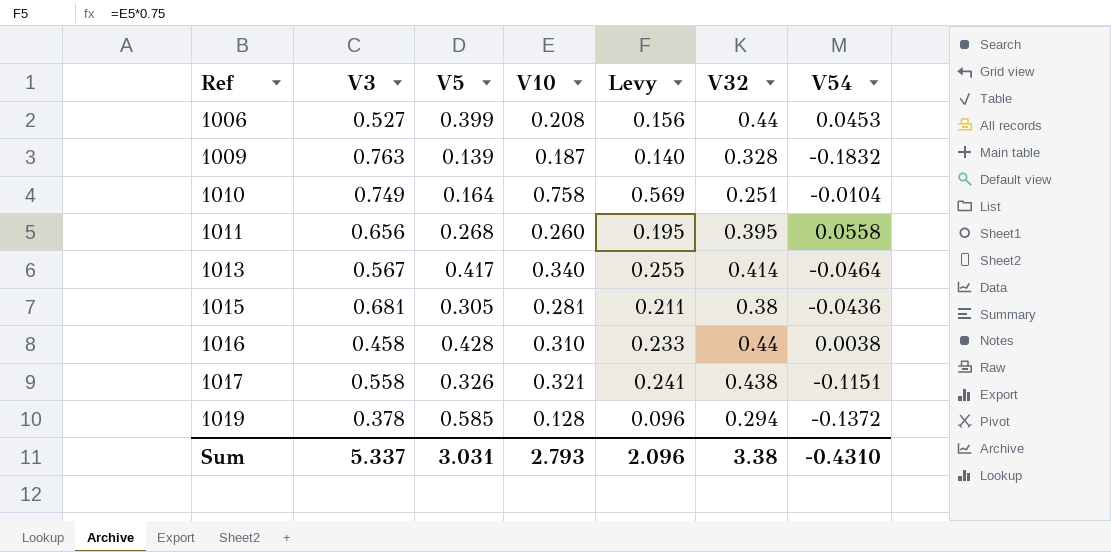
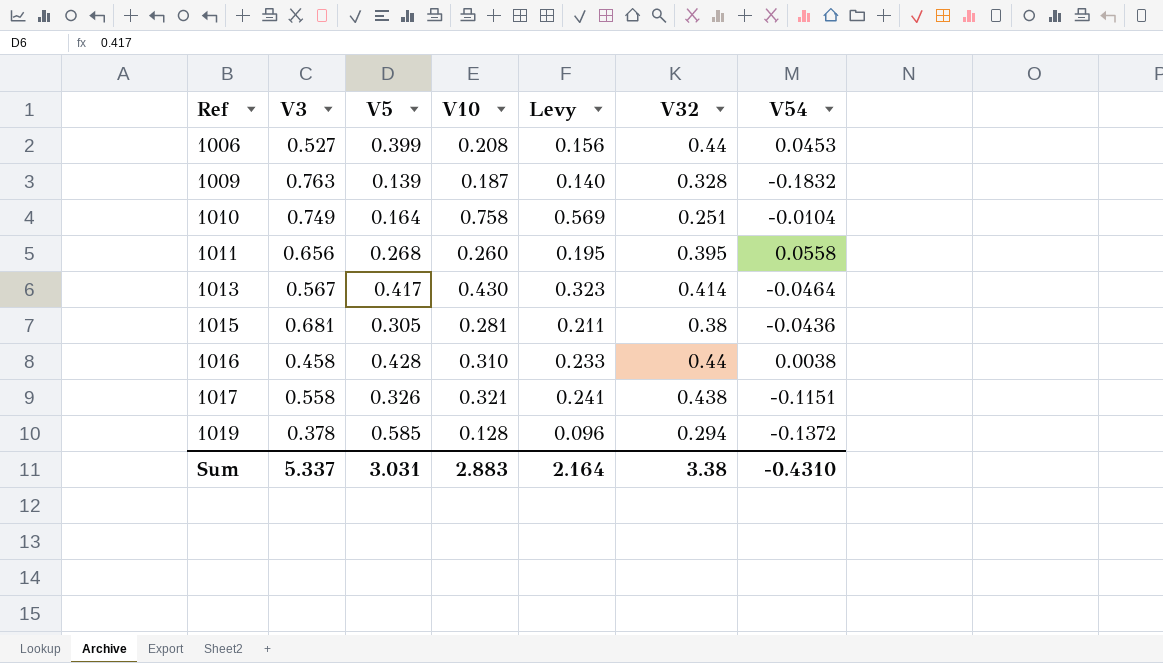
1013 | V10: 0.340 -> 0.430
1013 | Levy: 0.255 -> 0.323
Sum | V10: 2.793 -> 2.883
Sum | Levy: 2.096 -> 2.164

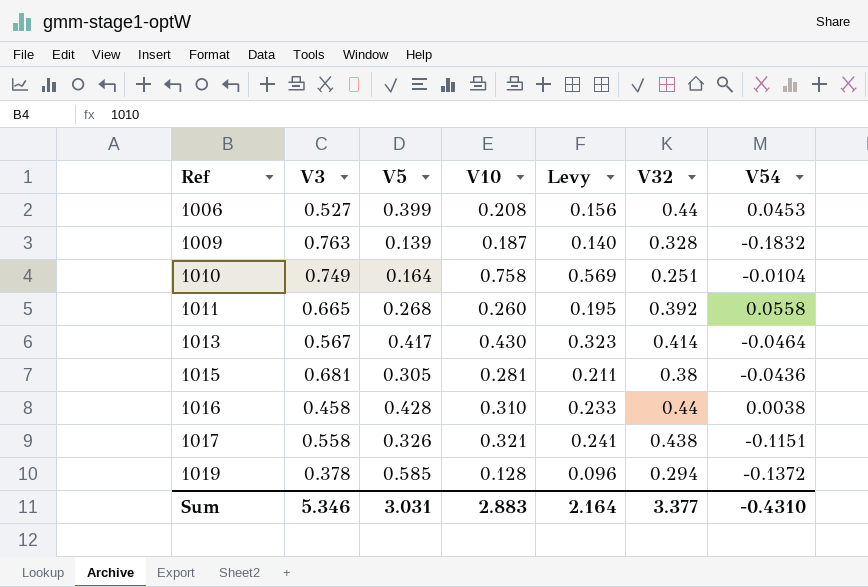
1011 | V3: 0.656 -> 0.665
1011 | V32: 0.395 -> 0.392
Sum | V3: 5.337 -> 5.346
Sum | V32: 3.38 -> 3.377

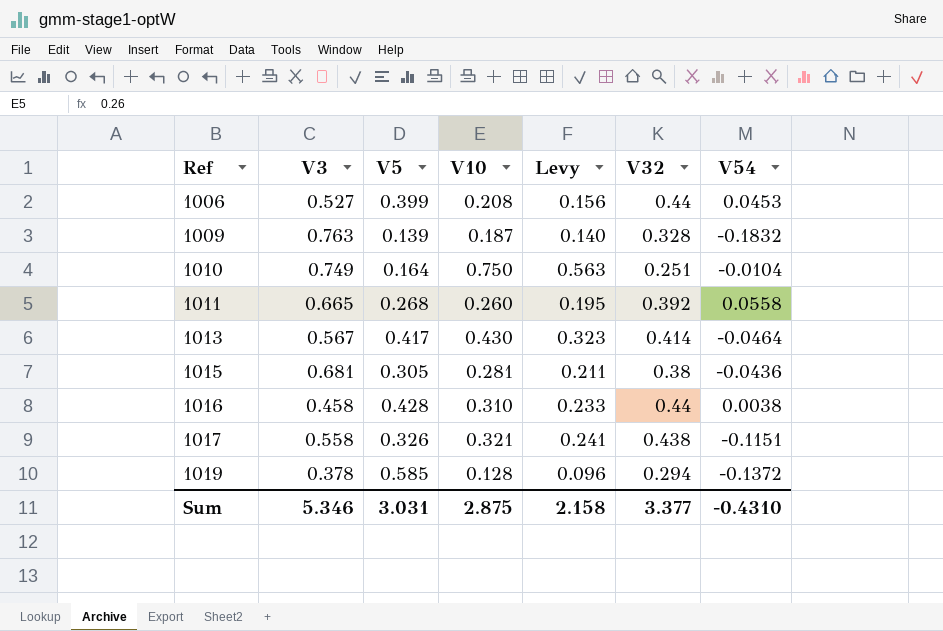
1010 | V10: 0.758 -> 0.750
1010 | Levy: 0.569 -> 0.563
Sum | V10: 2.883 -> 2.875
Sum | Levy: 2.164 -> 2.158

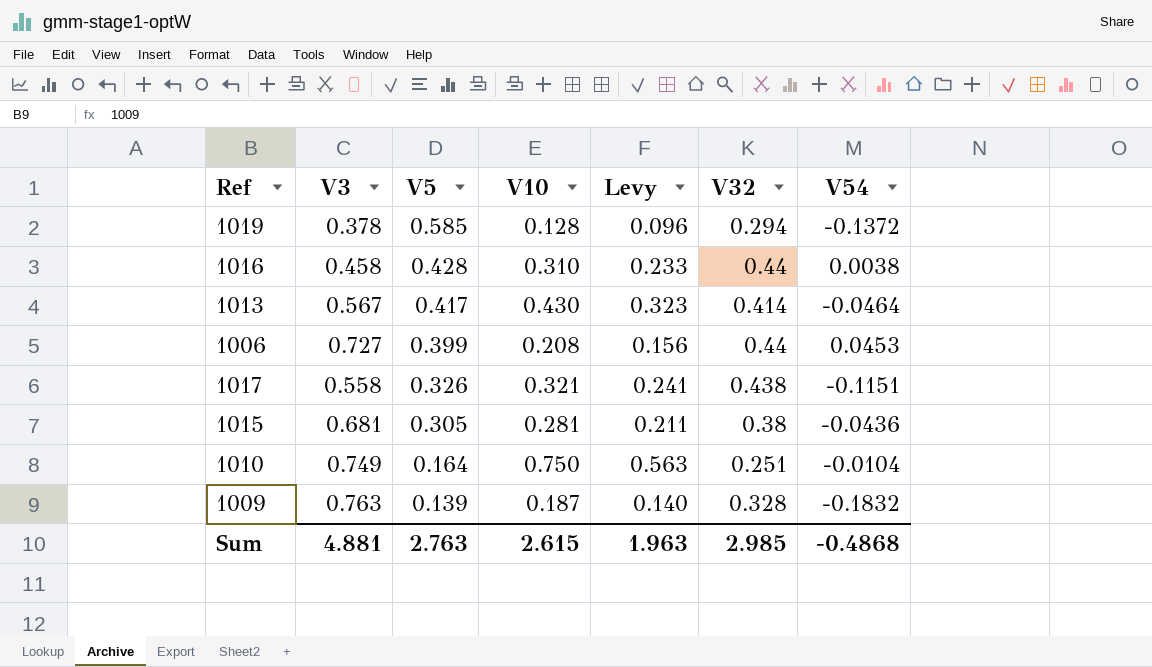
row order: Ref ascending -> V5 descending
row 1011: 0.665 | 0.268 | 0.260 | 0.195 | 0.392 | 0.0558 -> none
1006 | V3: 0.527 -> 0.727
Sum | V3: 5.346 -> 4.881
Sum | V5: 3.031 -> 2.763
Sum | V10: 2.875 -> 2.615
Sum | Levy: 2.158 -> 1.963
Sum | V32: 3.377 -> 2.985
Sum | V54: -0.4310 -> -0.4868

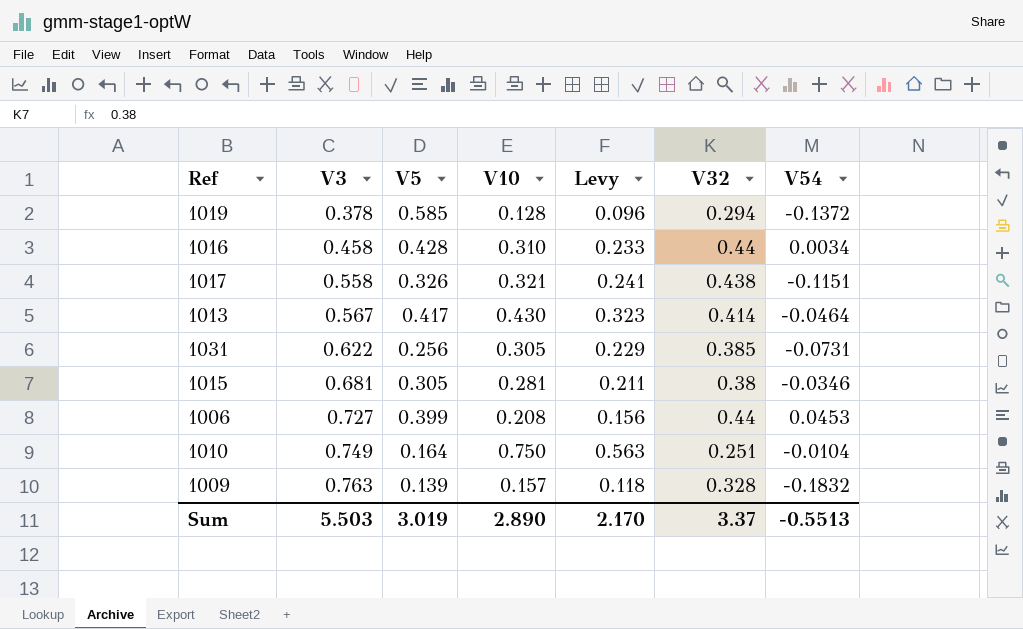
row order: V5 descending -> V3 ascending
1016 | V54: 0.0038 -> 0.0034
row 1031: none -> 0.622 | 0.256 | 0.305 | 0.229 | 0.385 | -0.0731
1015 | V54: -0.0436 -> -0.0346
1009 | V10: 0.187 -> 0.157
1009 | Levy: 0.140 -> 0.118
Sum | V3: 4.881 -> 5.503
Sum | V5: 2.763 -> 3.019
Sum | V10: 2.615 -> 2.890
Sum | Levy: 1.963 -> 2.170
Sum | V32: 2.985 -> 3.37
Sum | V54: -0.4868 -> -0.5513

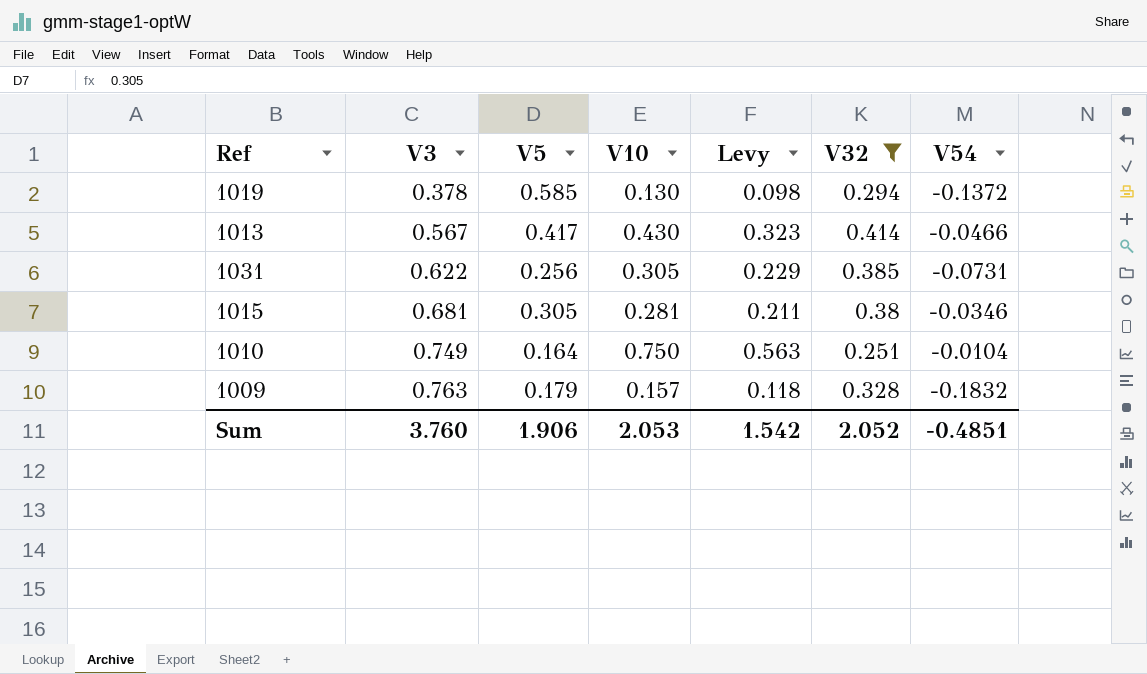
filter: none -> V32 <= 0.414
1019 | V10: 0.128 -> 0.130
1019 | Levy: 0.096 -> 0.098
1013 | V54: -0.0464 -> -0.0466
1009 | V5: 0.139 -> 0.179
Sum | V3: 5.503 -> 3.760
Sum | V5: 3.019 -> 1.906
Sum | V10: 2.890 -> 2.053
Sum | Levy: 2.170 -> 1.542
Sum | V32: 3.37 -> 2.052
Sum | V54: -0.5513 -> -0.4851

